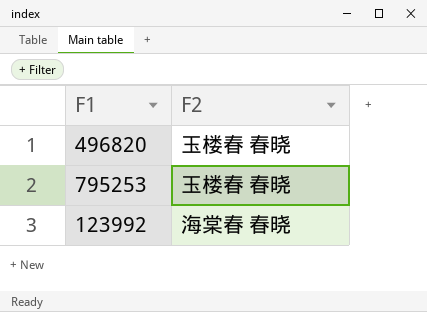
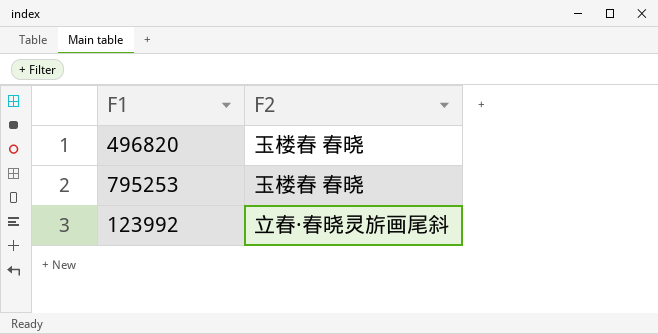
123992 | F2: 海棠春 春晓 -> 立春·春晓灵旂画尾斜

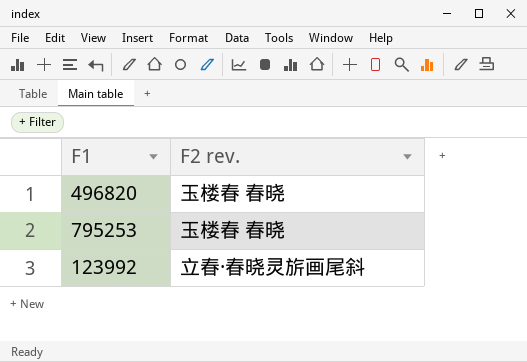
column name: F2 -> F2 rev.

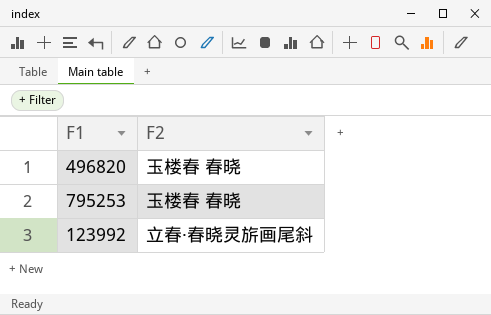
column name: F2 rev. -> F2

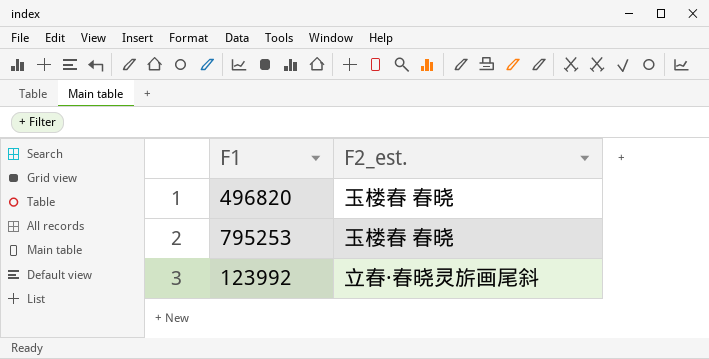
column name: F2 -> F2_est.

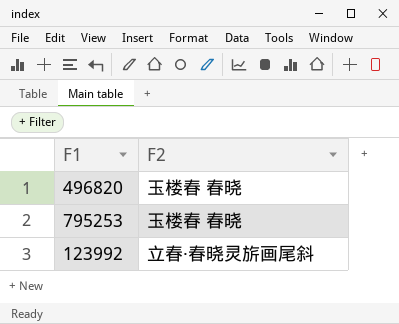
column name: F2_est. -> F2

